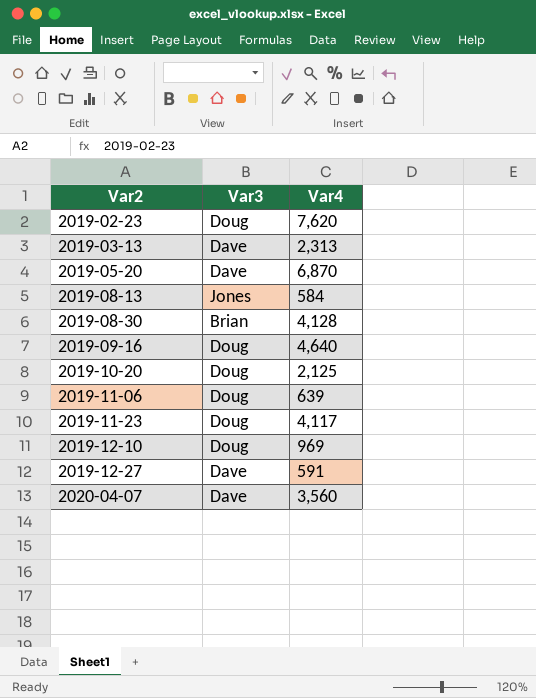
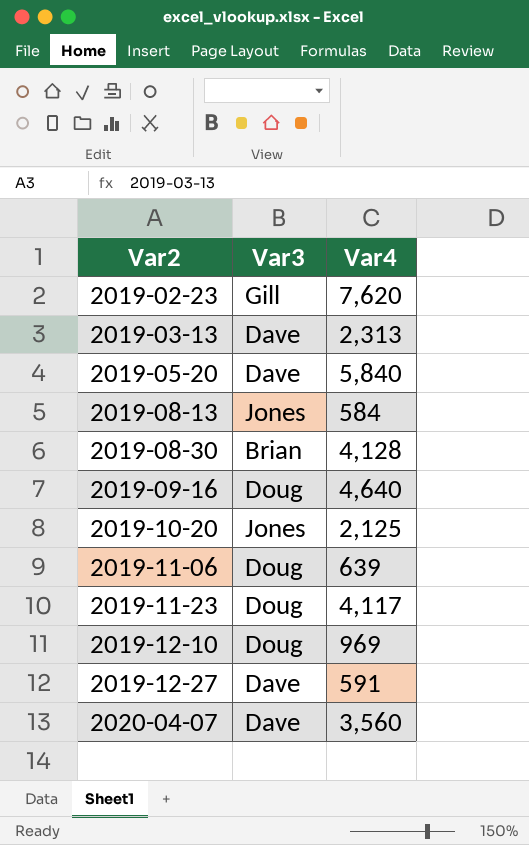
2019-02-23 | Var3: Doug -> Gill
2019-05-20 | Var4: 6,870 -> 5,840
2019-10-20 | Var3: Doug -> Jones

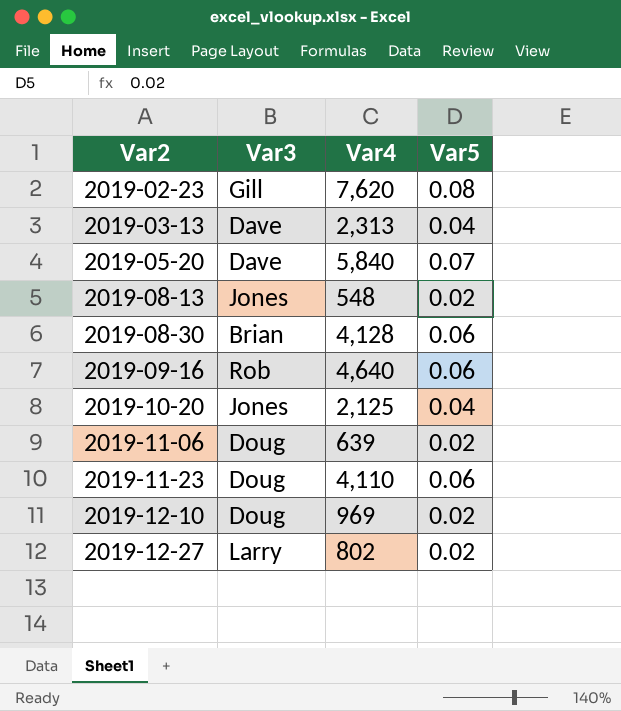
column Var5 | position: none -> 4
row 2020-04-07: Dave | 3,560 -> none
2019-08-13 | Var4: 584 -> 548
2019-09-16 | Var3: Doug -> Rob
2019-11-23 | Var4: 4,117 -> 4,110
2019-12-27 | Var3: Dave -> Larry
2019-12-27 | Var4: 591 -> 802

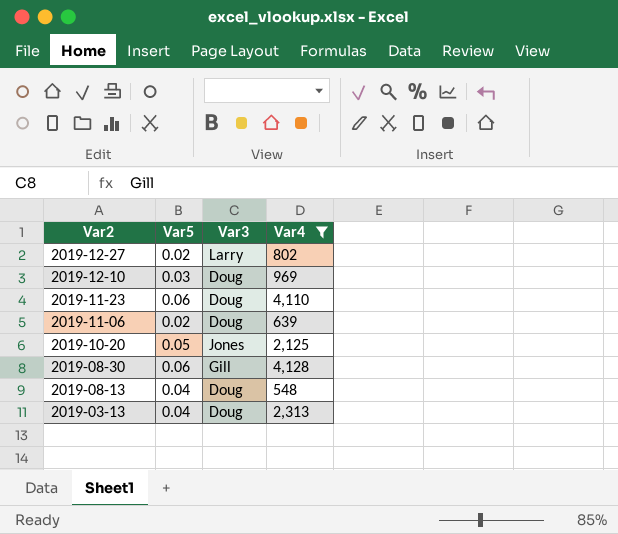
filter: none -> Var4 <= 4,128
row order: Var2 ascending -> Var2 descending
column Var5 | position: 4 -> 2
2019-12-10 | Var5: 0.02 -> 0.03
2019-10-20 | Var5: 0.04 -> 0.05
2019-08-30 | Var3: Brian -> Gill
2019-08-13 | Var5: 0.02 -> 0.04
2019-08-13 | Var3: Jones -> Doug
2019-03-13 | Var3: Dave -> Doug

